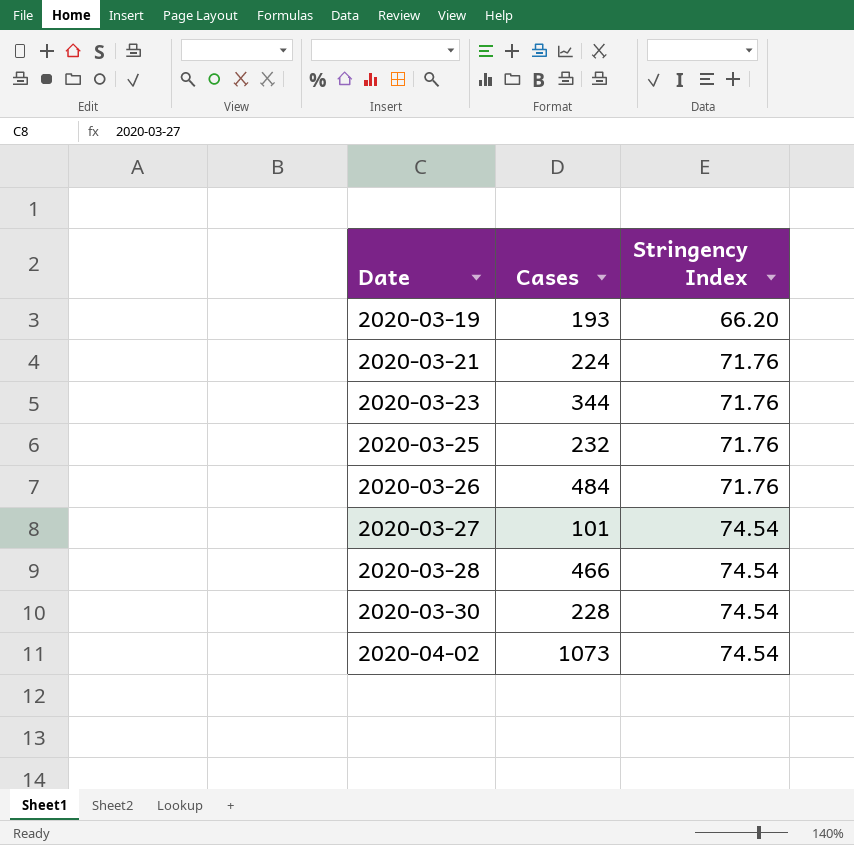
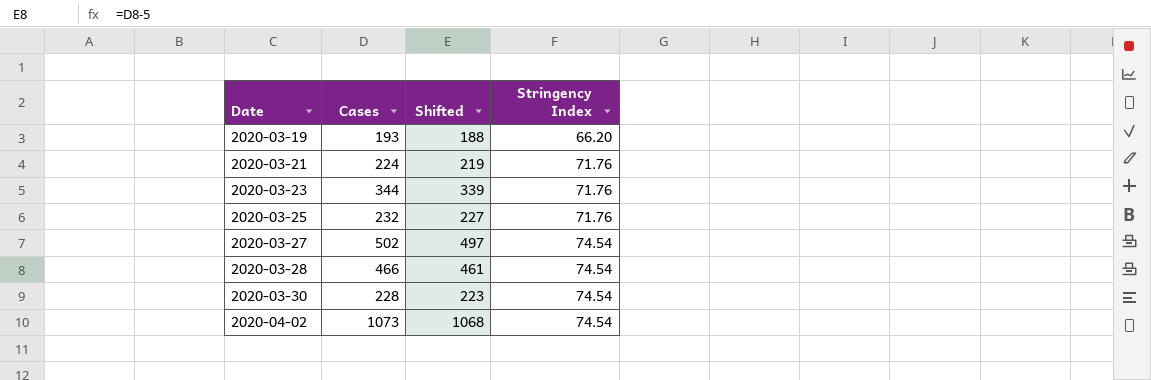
column Shifted | formula: none -> [Cases] - 5
row 2020-03-26: 484 | 71.76 -> none
2020-03-27 | Cases: 101 -> 502

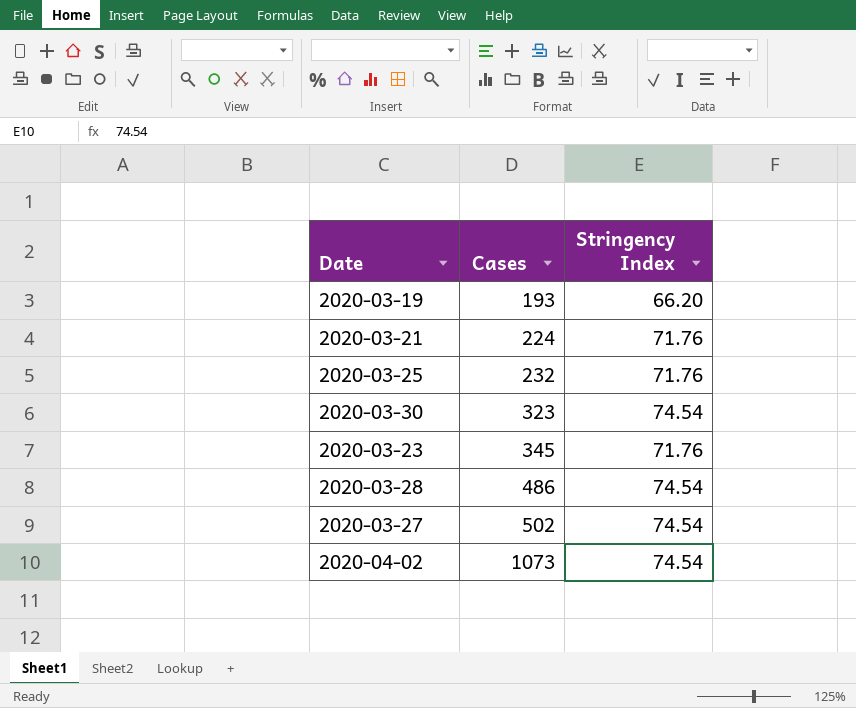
row order: Date ascending -> Cases ascending
column Shifted | formula: [Cases] - 5 -> none
2020-03-30 | Cases: 228 -> 323
2020-03-23 | Cases: 344 -> 345
2020-03-28 | Cases: 466 -> 486

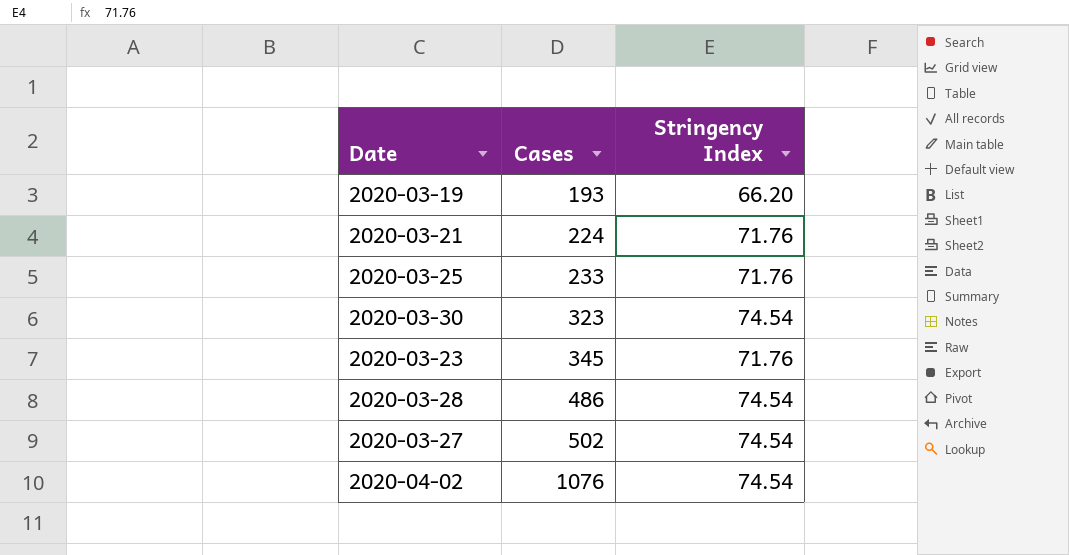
2020-03-25 | Cases: 232 -> 233
2020-04-02 | Cases: 1073 -> 1076

